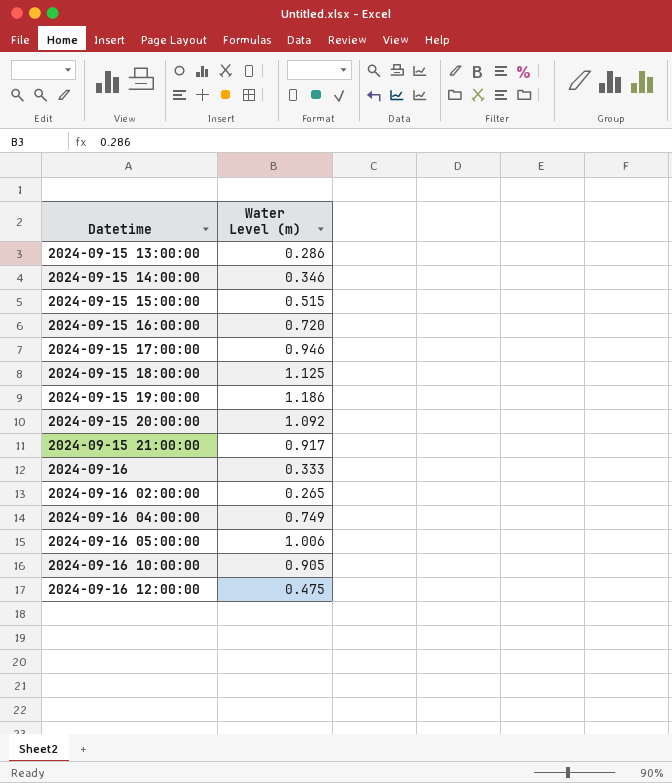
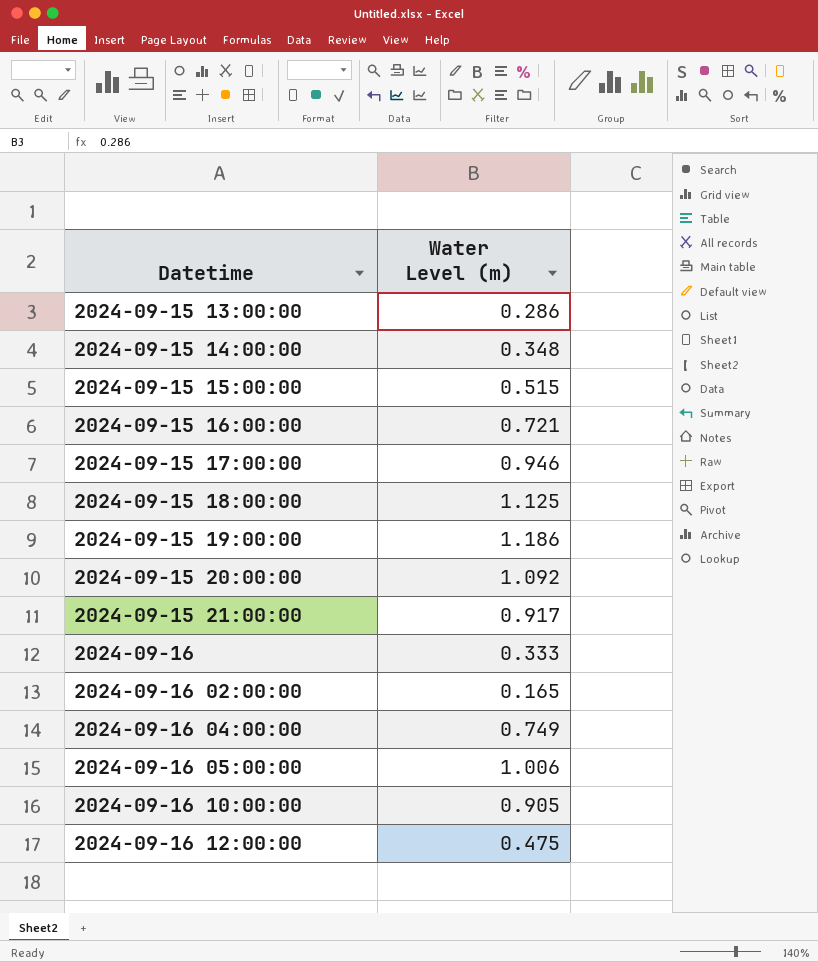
2024-09-15 14:00:00 | Water Level (m): 0.346 -> 0.348
2024-09-15 16:00:00 | Water Level (m): 0.720 -> 0.721
2024-09-16 02:00:00 | Water Level (m): 0.265 -> 0.165

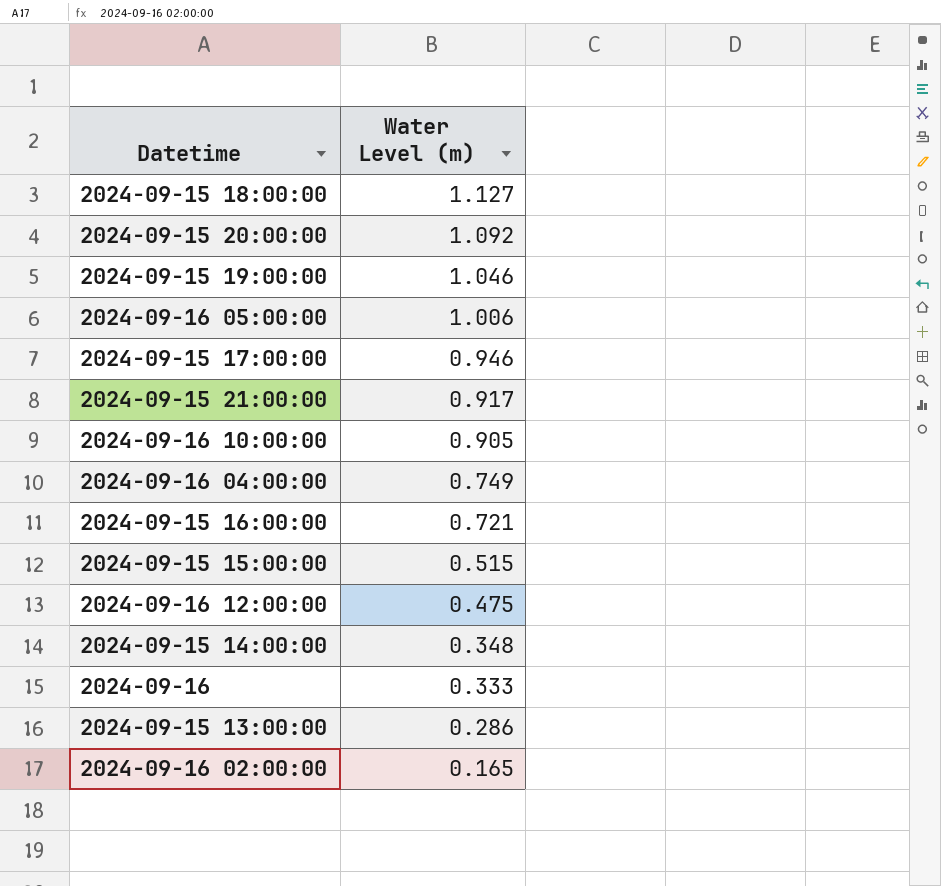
row order: Datetime ascending -> Water Level (m) descending
2024-09-15 18:00:00 | Water Level (m): 1.125 -> 1.127
2024-09-15 19:00:00 | Water Level (m): 1.186 -> 1.046

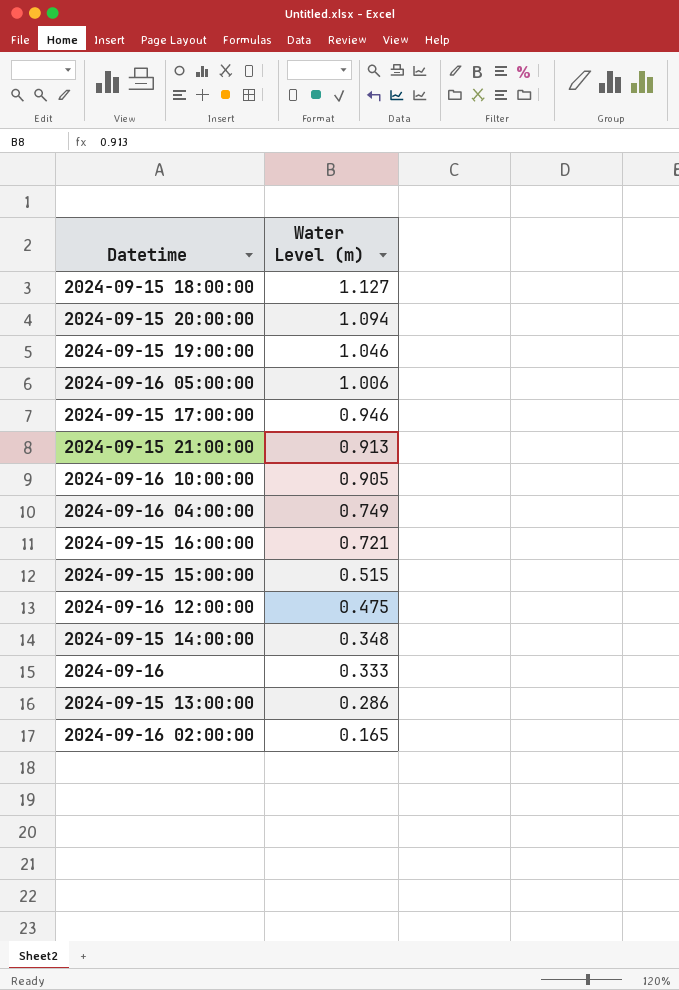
2024-09-15 20:00:00 | Water Level (m): 1.092 -> 1.094
2024-09-15 21:00:00 | Water Level (m): 0.917 -> 0.913

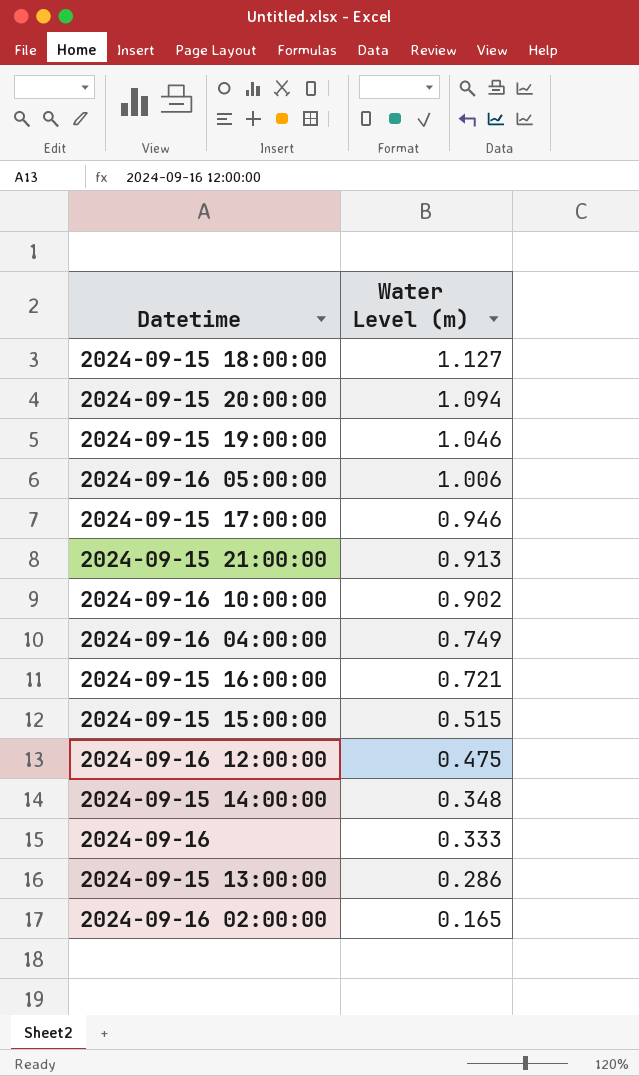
2024-09-16 10:00:00 | Water Level (m): 0.905 -> 0.902

